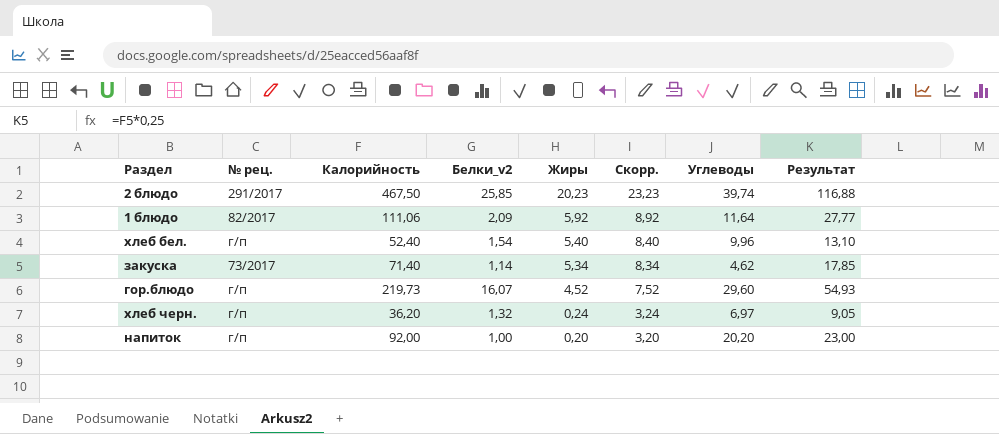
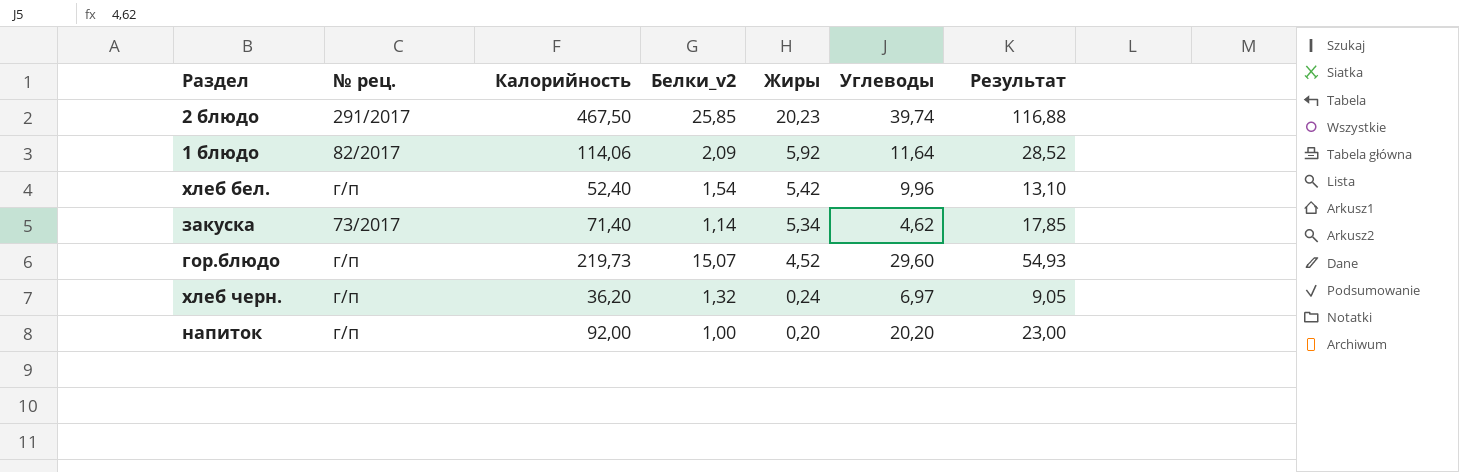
column Скорр. | formula: [Жиры] + 3 -> none
1 блюдо | Калорийность: 111,06 -> 114,06
1 блюдо | Результат: 27,77 -> 28,52
хлеб бел. | Жиры: 5,40 -> 5,42
гор.блюдо | Белки_v2: 16,07 -> 15,07

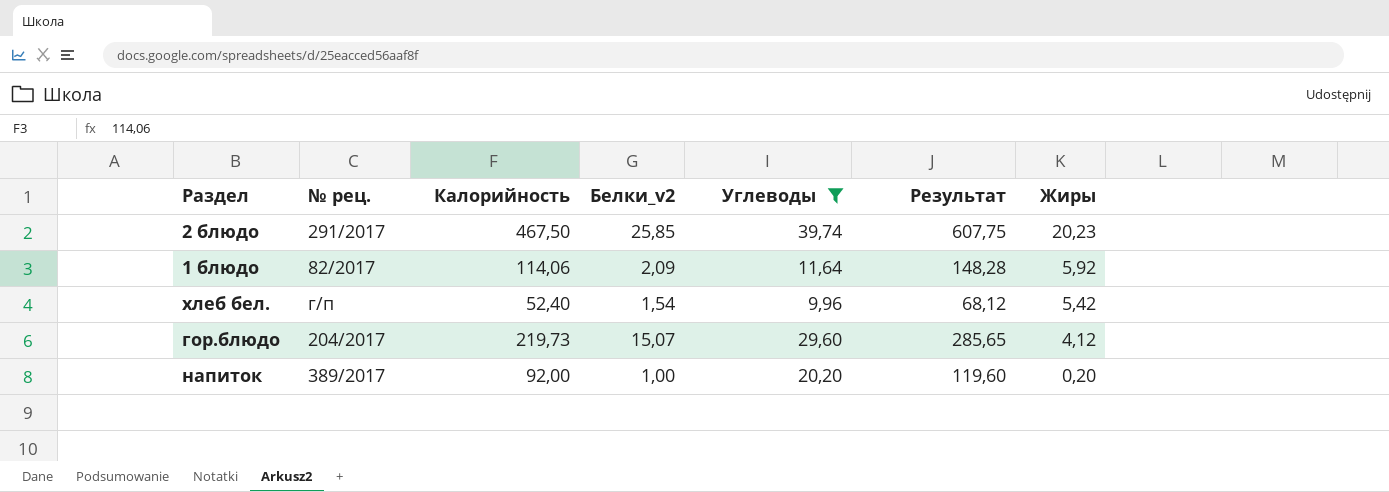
filter: none -> Углеводы >= 9,96
column Результат | formula: [Калорийность] * 0,25 -> [Калорийность] * 1,3
column Жиры | position: 5 -> 7
гор.блюдо | № рец.: г/п -> 204/2017
гор.блюдо | Жиры: 4,52 -> 4,12
напиток | № рец.: г/п -> 389/2017

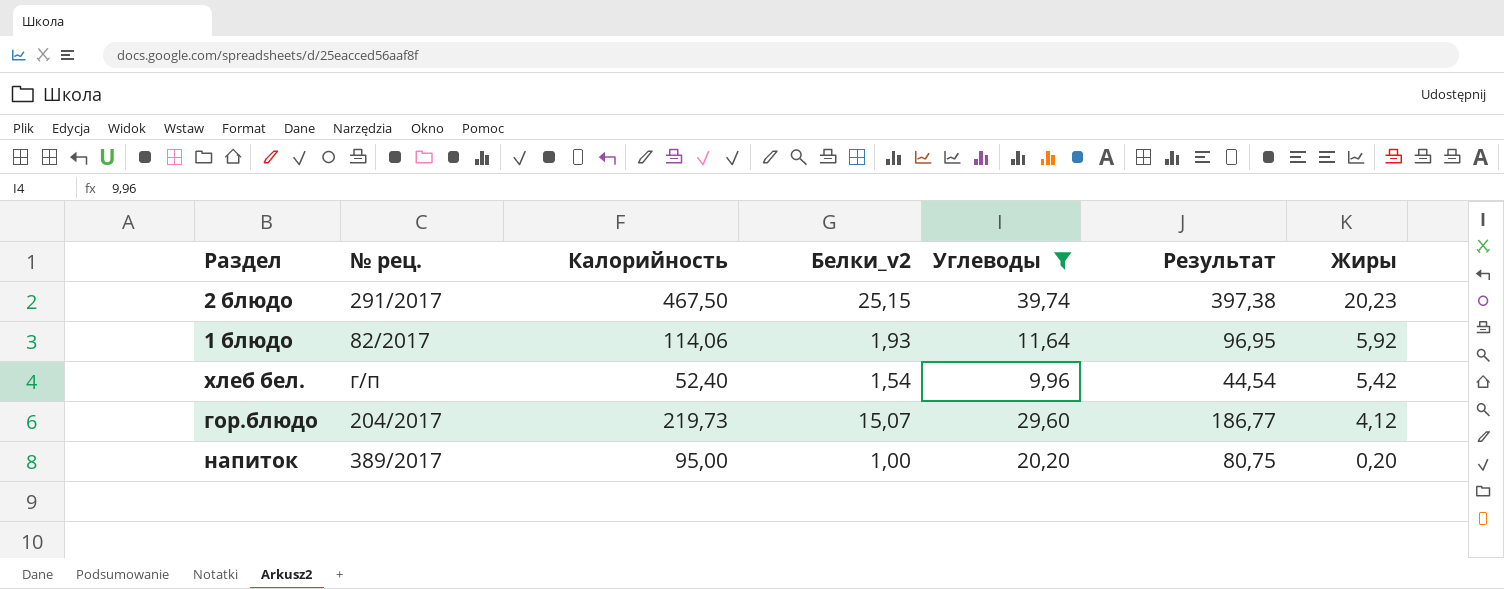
column Результат | formula: [Калорийность] * 1,3 -> [Калорийность] * 0,85
2 блюдо | Белки_v2: 25,85 -> 25,15
1 блюдо | Белки_v2: 2,09 -> 1,93
напиток | Калорийность: 92,00 -> 95,00

